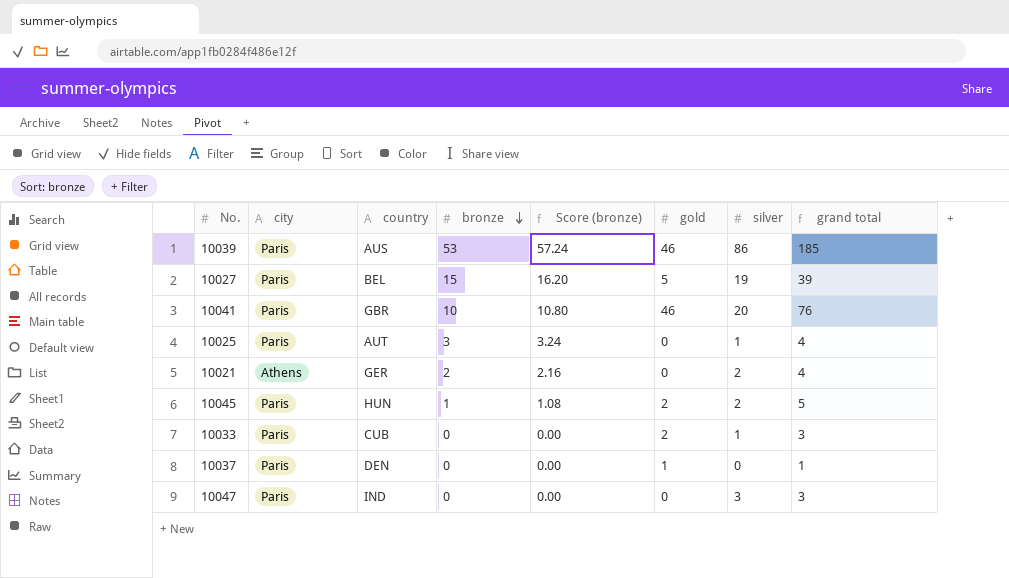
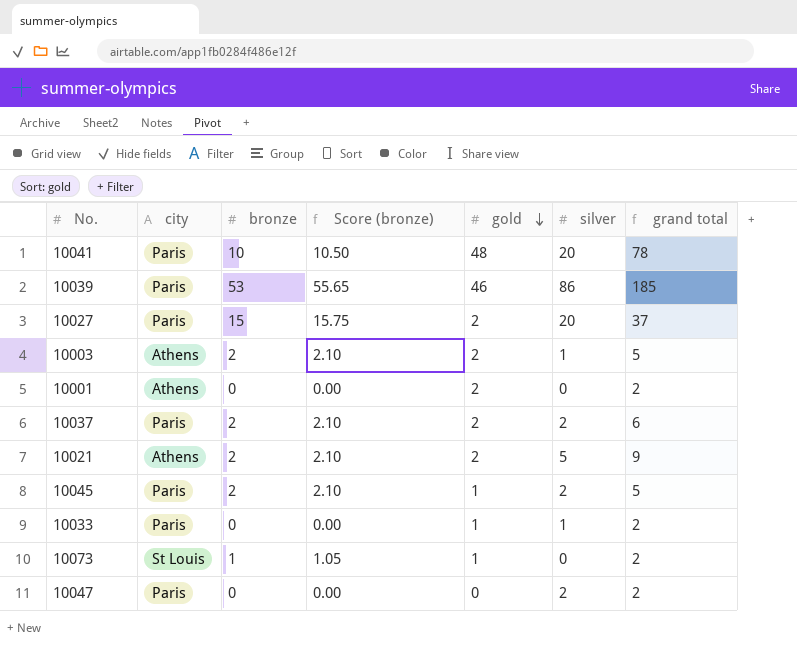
row order: bronze descending -> gold descending
column country | position: 3 -> none
column Score (bronze) | formula: [bronze] * 1.08 -> [bronze] * 1.05
row 10025: Paris | AUT | 3 | 3.24 | 0 | 1 | 4 -> none
10041 | gold: 46 -> 48
10041 | grand total: 76 -> 78
10027 | gold: 5 -> 2
10027 | silver: 19 -> 20
10027 | grand total: 39 -> 37
row 10003: none -> Athens | 2 | 2.10 | 2 | 1 | 5
row 10001: none -> Athens | 0 | 0.00 | 2 | 0 | 2
10037 | bronze: 0 -> 2
10037 | gold: 1 -> 2
10037 | silver: 0 -> 2
10037 | grand total: 1 -> 6
10021 | gold: 0 -> 2
10021 | silver: 2 -> 5
10021 | grand total: 4 -> 9
10045 | bronze: 1 -> 2
10045 | gold: 2 -> 1
10033 | gold: 2 -> 1
10033 | grand total: 3 -> 2
row 10073: none -> St Louis | 1 | 1.05 | 1 | 0 | 2
10047 | silver: 3 -> 2
10047 | grand total: 3 -> 2

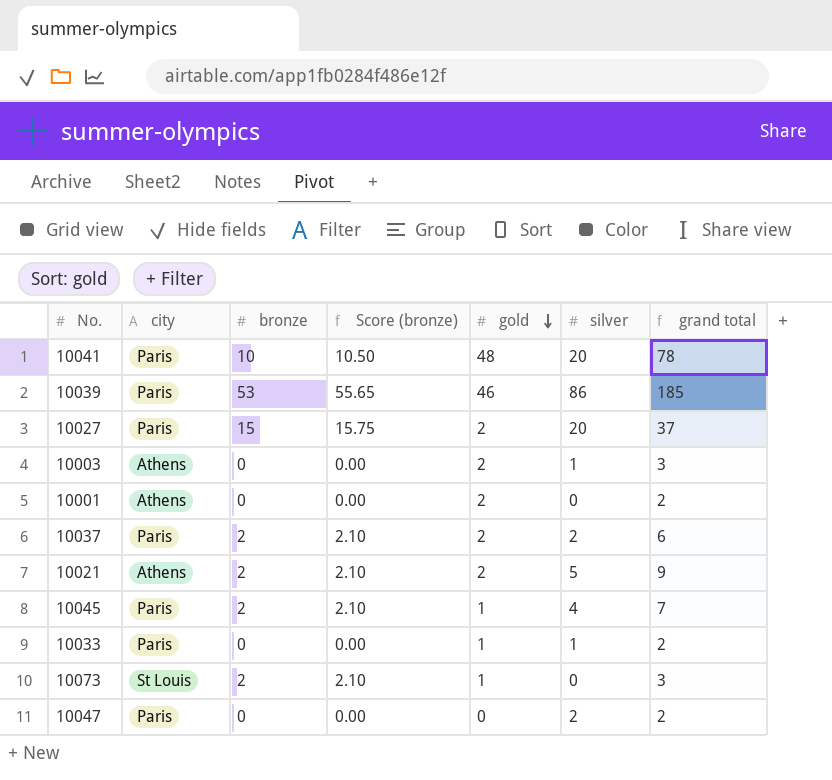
10003 | bronze: 2 -> 0
10003 | Score (bronze): 2.10 -> 0.00
10003 | grand total: 5 -> 3
10045 | silver: 2 -> 4
10045 | grand total: 5 -> 7
10073 | bronze: 1 -> 2
10073 | Score (bronze): 1.05 -> 2.10
10073 | grand total: 2 -> 3

